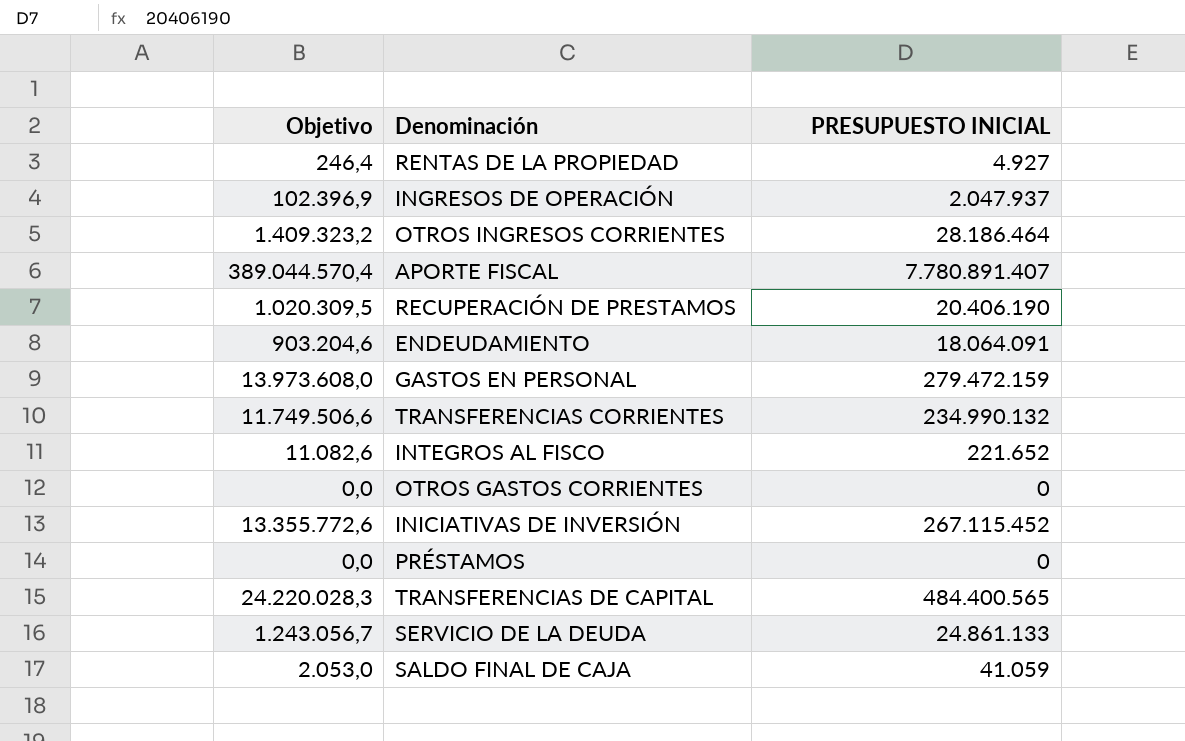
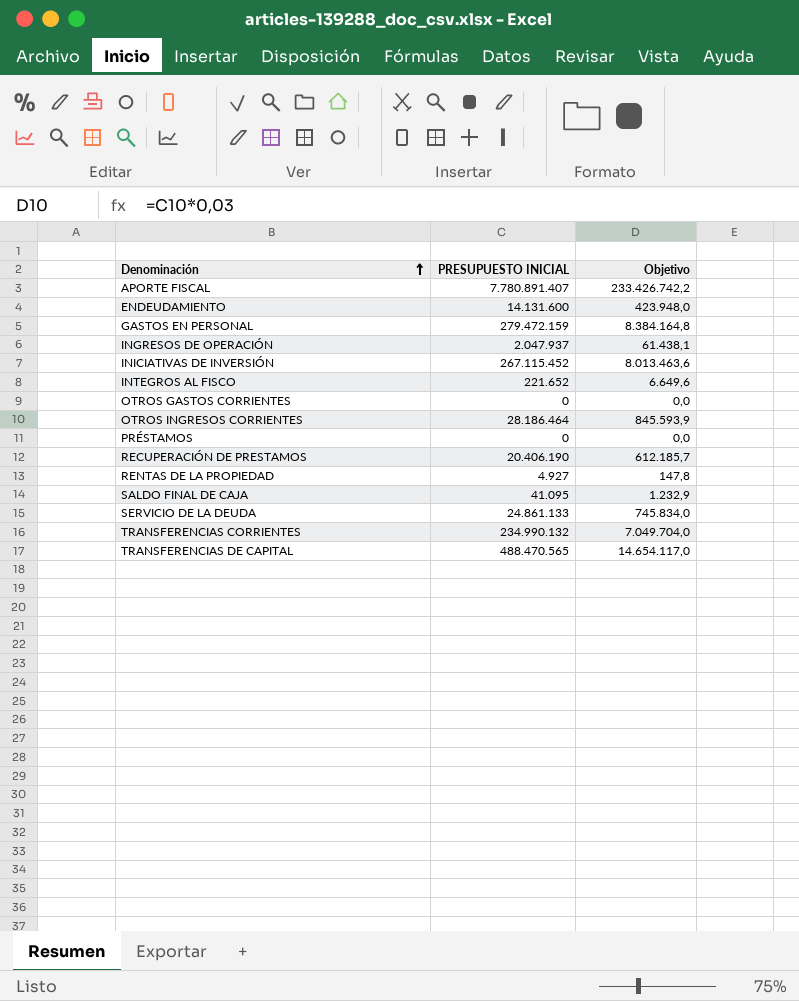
row order: none -> Denominación ascending
column Objetivo | formula: [PRESUPUESTO INICIAL] * 0,05 -> [PRESUPUESTO INICIAL] * 0,03
column Objetivo | position: 1 -> 3
ENDEUDAMIENTO | PRESUPUESTO INICIAL: 18.064.091 -> 14.131.600
SALDO FINAL DE CAJA | PRESUPUESTO INICIAL: 41.059 -> 41.095
TRANSFERENCIAS DE CAPITAL | PRESUPUESTO INICIAL: 484.400.565 -> 488.470.565

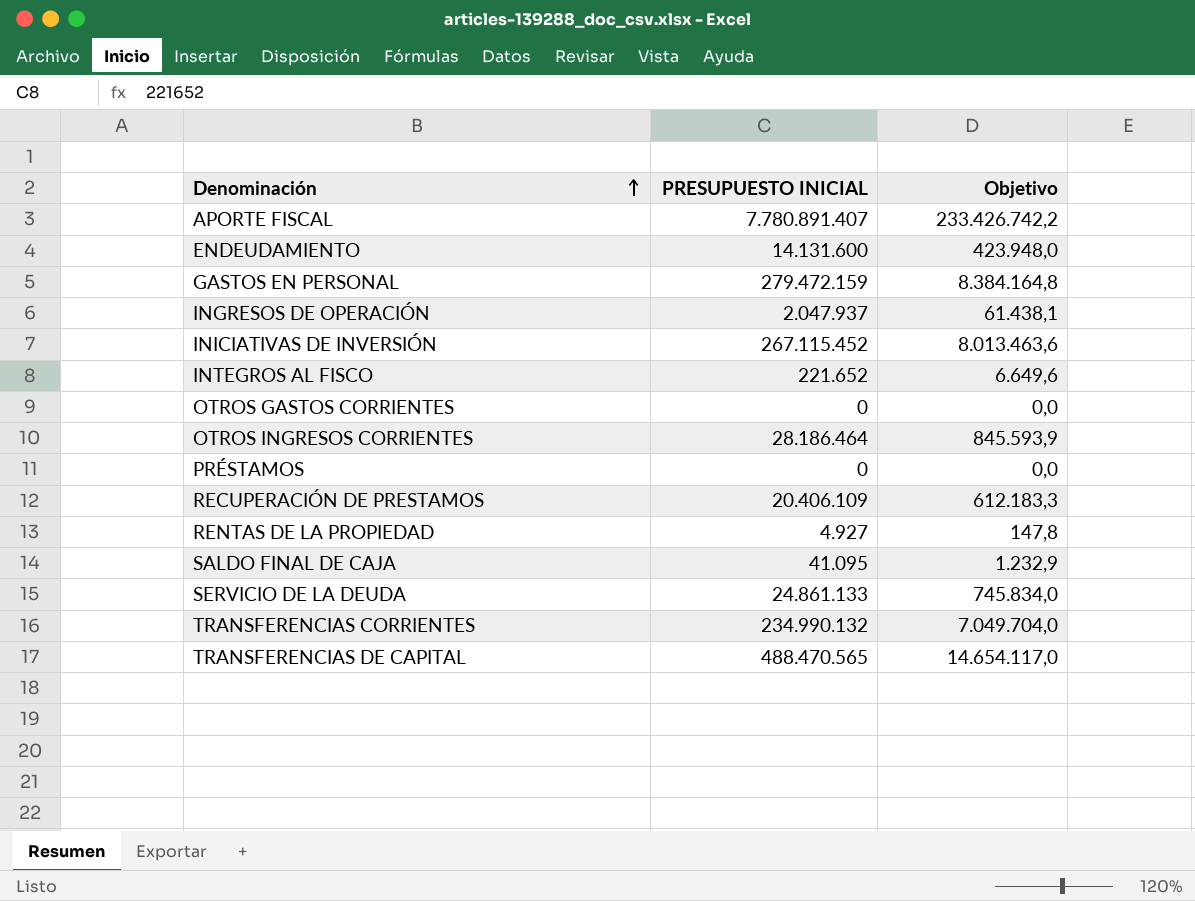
RECUPERACIÓN DE PRESTAMOS | PRESUPUESTO INICIAL: 20.406.190 -> 20.406.109
RECUPERACIÓN DE PRESTAMOS | Objetivo: 612.185,7 -> 612.183,3

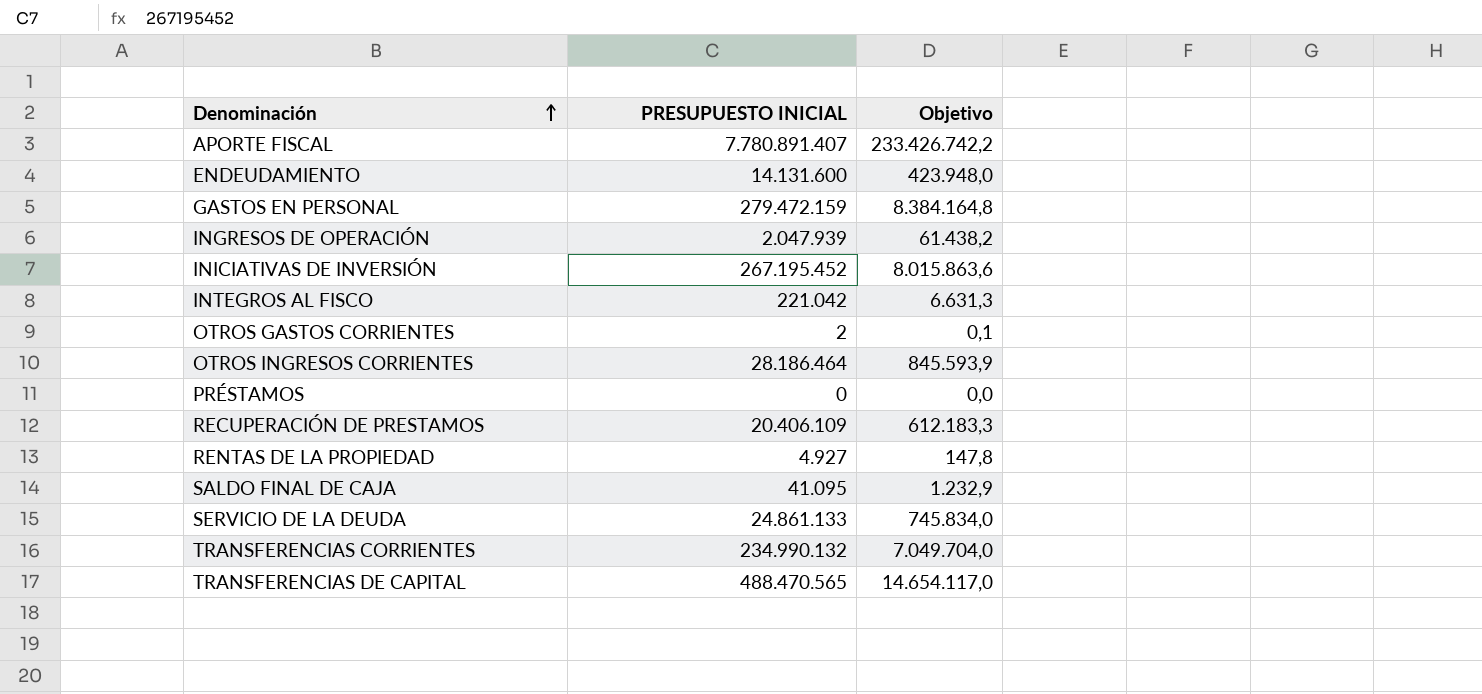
INGRESOS DE OPERACIÓN | PRESUPUESTO INICIAL: 2.047.937 -> 2.047.939
INGRESOS DE OPERACIÓN | Objetivo: 61.438,1 -> 61.438,2
INICIATIVAS DE INVERSIÓN | PRESUPUESTO INICIAL: 267.115.452 -> 267.195.452
INICIATIVAS DE INVERSIÓN | Objetivo: 8.013.463,6 -> 8.015.863,6
INTEGROS AL FISCO | PRESUPUESTO INICIAL: 221.652 -> 221.042
INTEGROS AL FISCO | Objetivo: 6.649,6 -> 6.631,3
OTROS GASTOS CORRIENTES | PRESUPUESTO INICIAL: 0 -> 2
OTROS GASTOS CORRIENTES | Objetivo: 0,0 -> 0,1

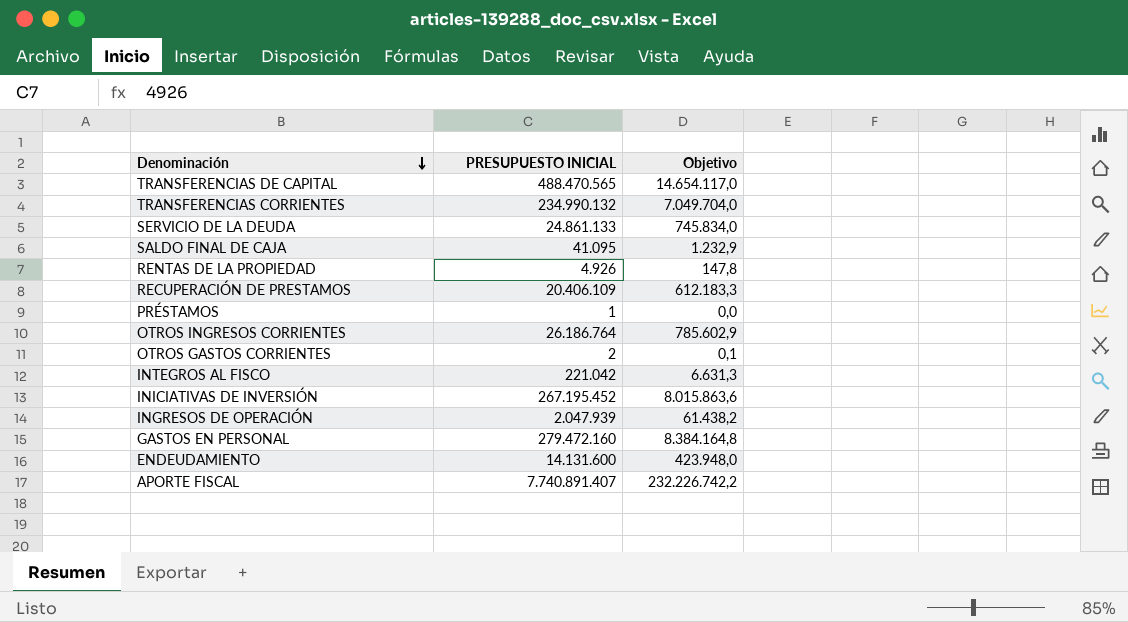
row order: Denominación ascending -> Denominación descending
RENTAS DE LA PROPIEDAD | PRESUPUESTO INICIAL: 4.927 -> 4.926
PRÉSTAMOS | PRESUPUESTO INICIAL: 0 -> 1
OTROS INGRESOS CORRIENTES | PRESUPUESTO INICIAL: 28.186.464 -> 26.186.764
OTROS INGRESOS CORRIENTES | Objetivo: 845.593,9 -> 785.602,9
GASTOS EN PERSONAL | PRESUPUESTO INICIAL: 279.472.159 -> 279.472.160
APORTE FISCAL | PRESUPUESTO INICIAL: 7.780.891.407 -> 7.740.891.407
APORTE FISCAL | Objetivo: 233.426.742,2 -> 232.226.742,2

